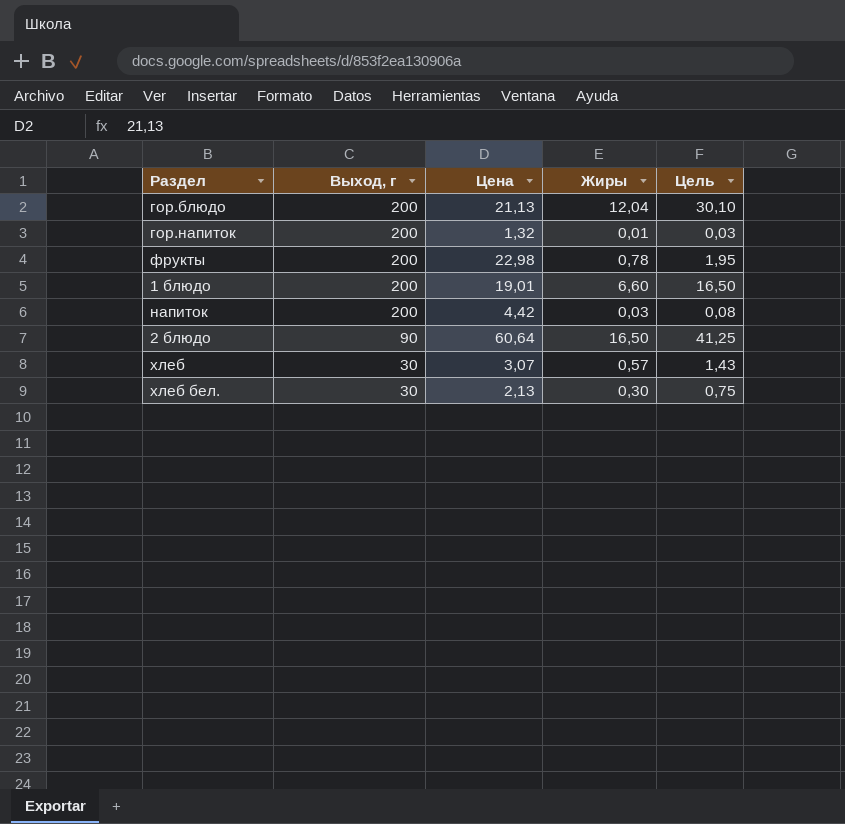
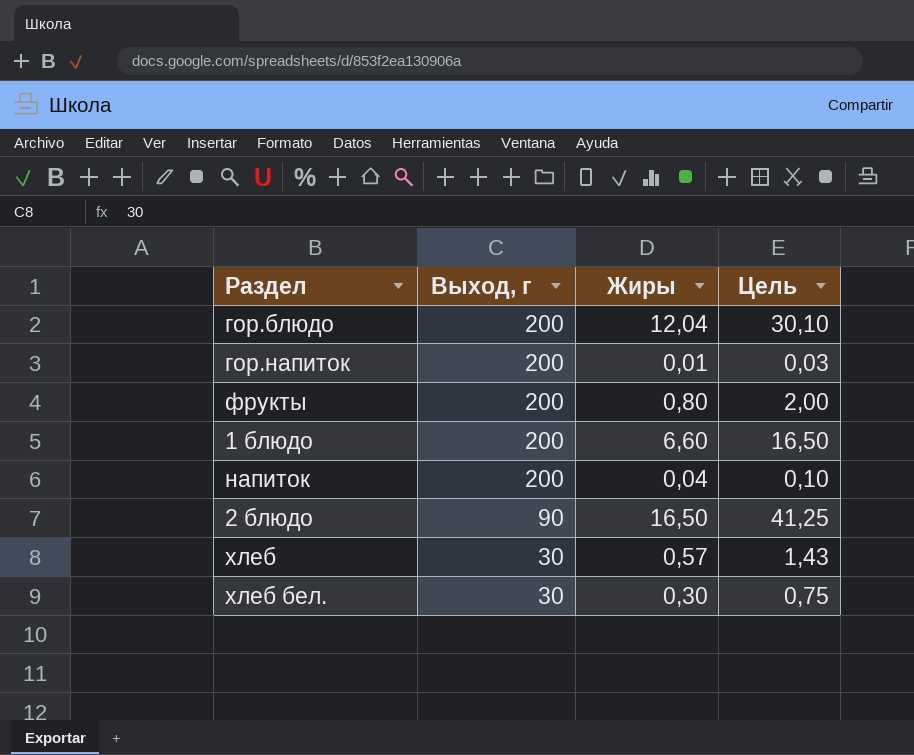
column Цена | position: 3 -> none
фрукты | Жиры: 0,78 -> 0,80
фрукты | Цель: 1,95 -> 2,00
напиток | Жиры: 0,03 -> 0,04
напиток | Цель: 0,08 -> 0,10

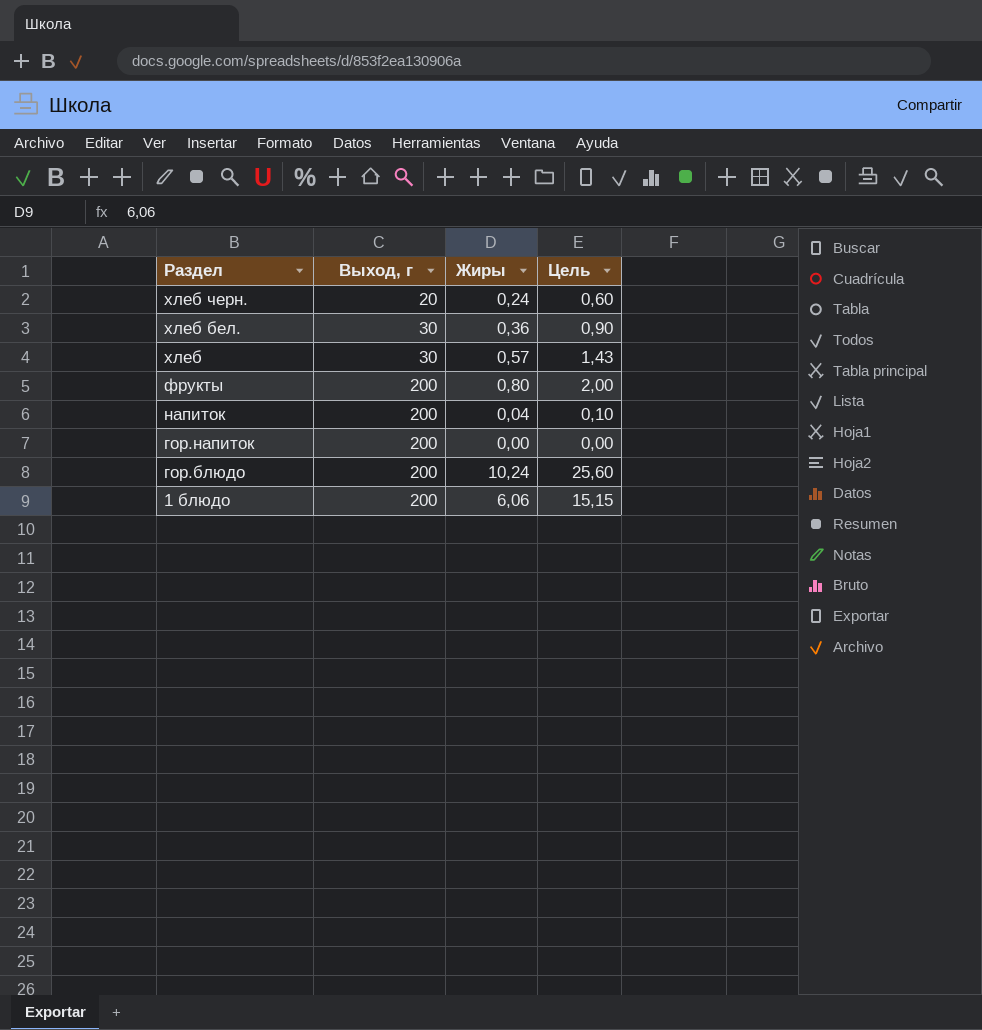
row order: Выход, г descending -> Раздел descending
row 2 блюдо: 90 | 16,50 | 41,25 -> none
row хлеб черн.: none -> 20 | 0,24 | 0,60
хлеб бел. | Жиры: 0,30 -> 0,36
хлеб бел. | Цель: 0,75 -> 0,90
гор.напиток | Жиры: 0,01 -> 0,00
гор.напиток | Цель: 0,03 -> 0,00
гор.блюдо | Жиры: 12,04 -> 10,24
гор.блюдо | Цель: 30,10 -> 25,60
1 блюдо | Жиры: 6,60 -> 6,06
1 блюдо | Цель: 16,50 -> 15,15

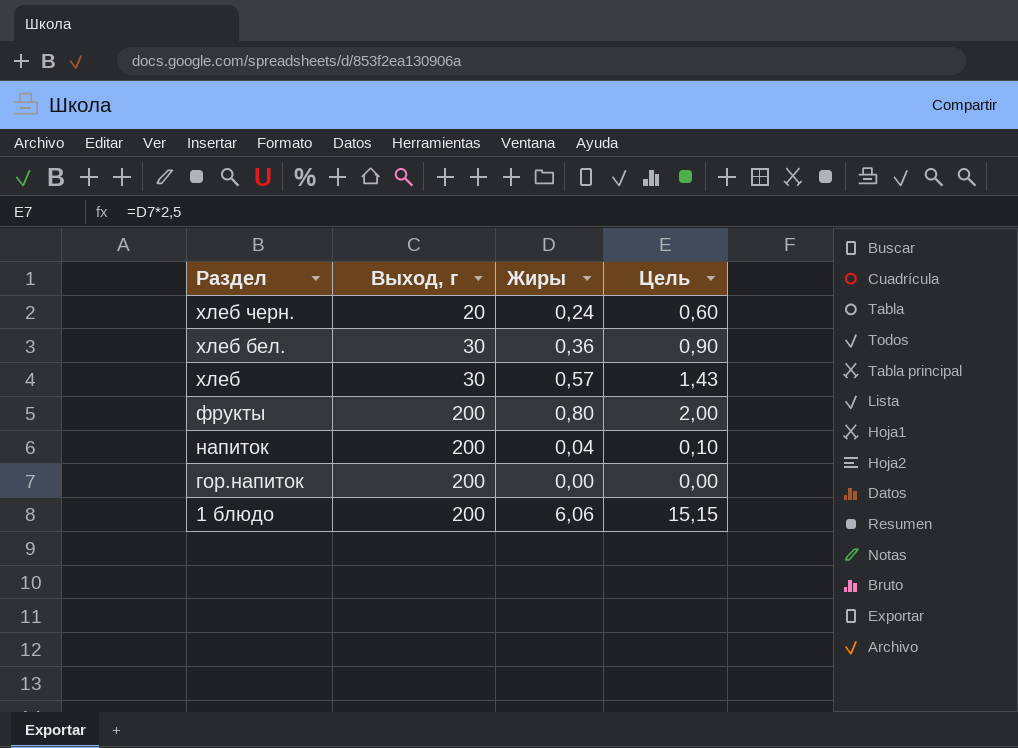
row гор.блюдо: 200 | 10,24 | 25,60 -> none

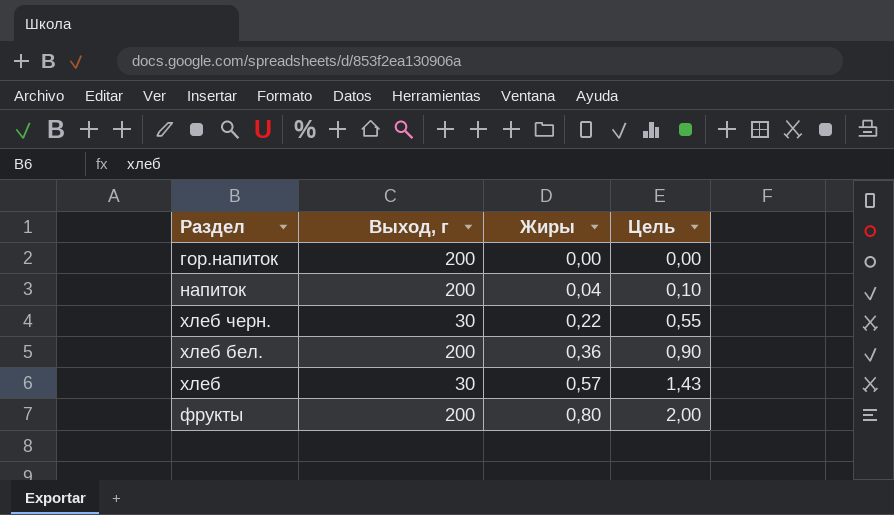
row order: Раздел descending -> Жиры ascending
row 1 блюдо: 200 | 6,06 | 15,15 -> none
хлеб черн. | Выход, г: 20 -> 30
хлеб черн. | Жиры: 0,24 -> 0,22
хлеб черн. | Цель: 0,60 -> 0,55
хлеб бел. | Выход, г: 30 -> 200

